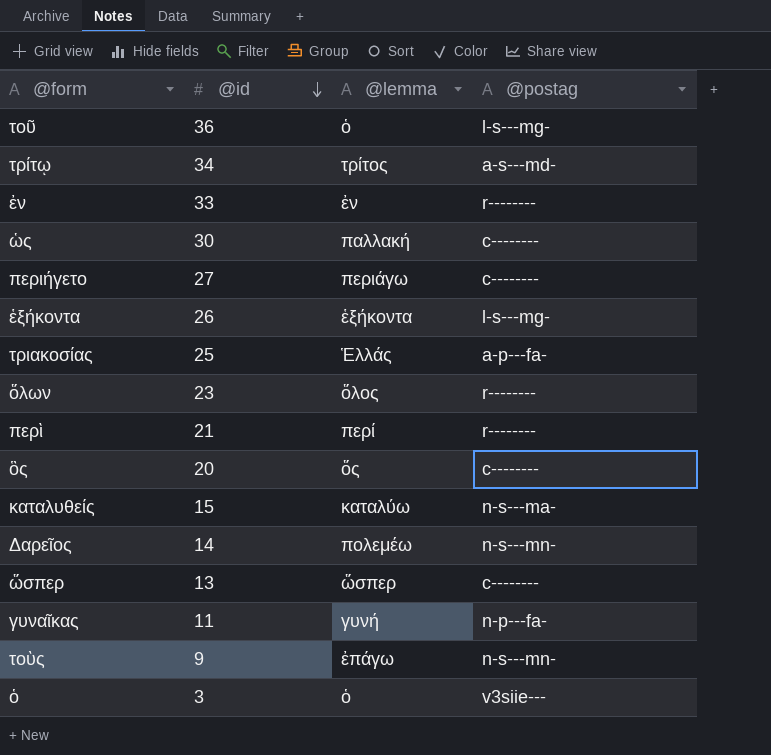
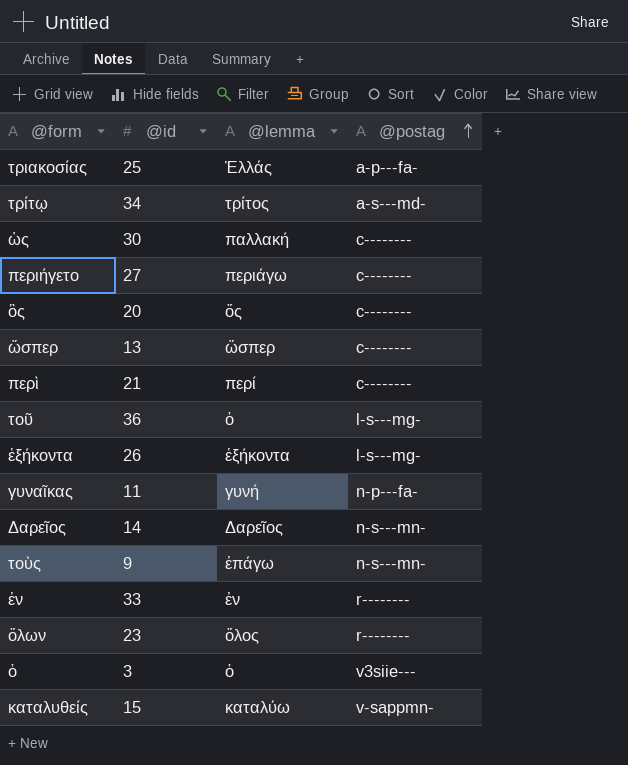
row order: @id descending -> @postag ascending
περὶ | @postag: r-------- -> c--------
Δαρεῖος | @lemma: πολεμέω -> Δαρεῖος
καταλυθείς | @postag: n-s---ma- -> v-sappmn-

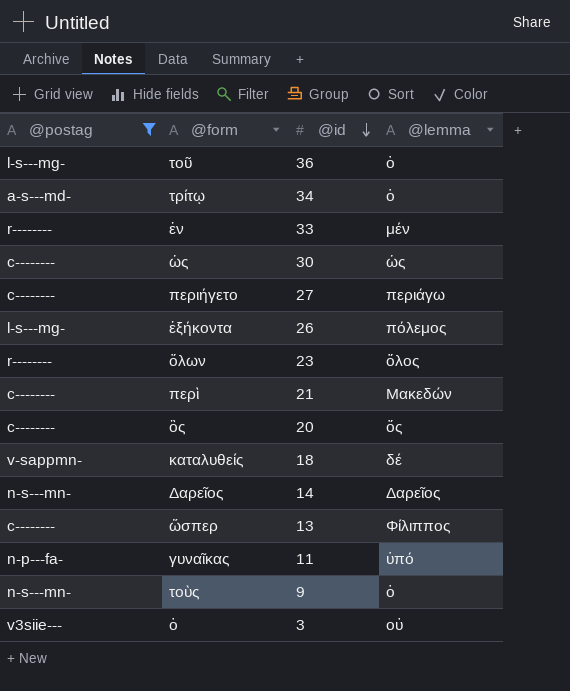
filter: none -> @postag != a-p---fa-
row order: @postag ascending -> @id descending
column @postag | position: 4 -> 1
τρίτῳ | @lemma: τρίτος -> ὁ
ἐν | @lemma: ἐν -> μέν
ὡς | @lemma: παλλακή -> ὡς
ἑξήκοντα | @lemma: ἑξήκοντα -> πόλεμος
περὶ | @lemma: περί -> Μακεδών
καταλυθείς | @id: 15 -> 18
καταλυθείς | @lemma: καταλύω -> δέ
ὥσπερ | @lemma: ὥσπερ -> Φίλιππος
γυναῖκας | @lemma: γυνή -> ὑπό
τοὺς | @lemma: ἐπάγω -> ὁ
ὁ | @lemma: ὁ -> οὐ

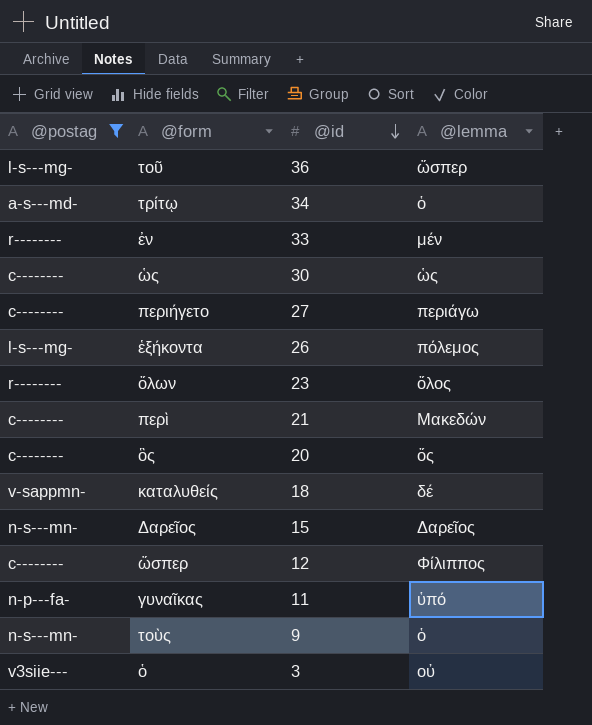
τοῦ | @lemma: ὁ -> ὥσπερ
Δαρεῖος | @id: 14 -> 15
ὥσπερ | @id: 13 -> 12

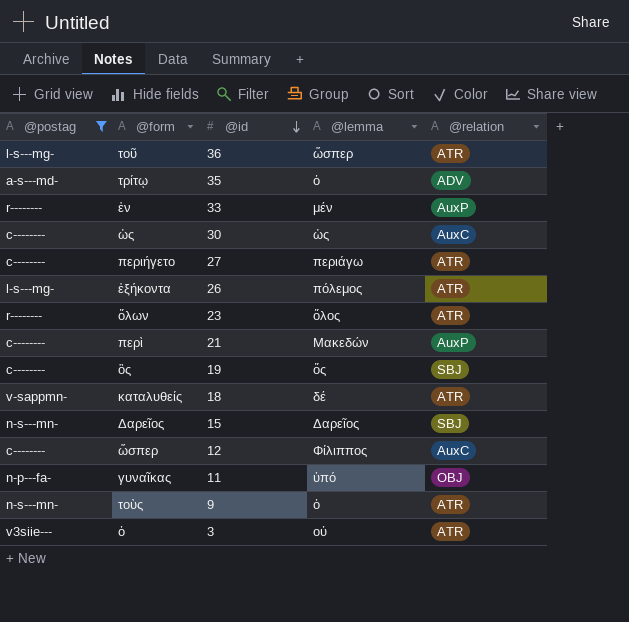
column @relation | position: none -> 5
τρίτῳ | @id: 34 -> 35
ὃς | @id: 20 -> 19

